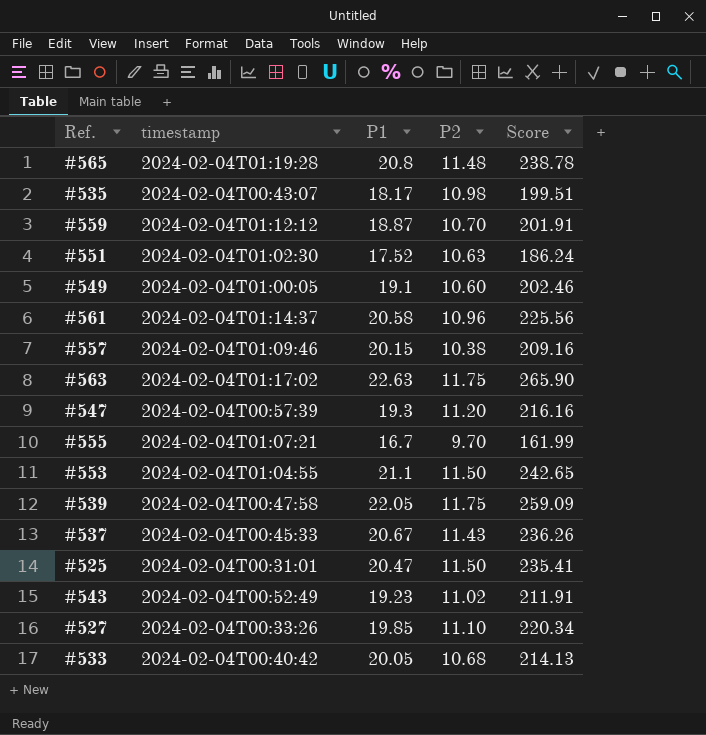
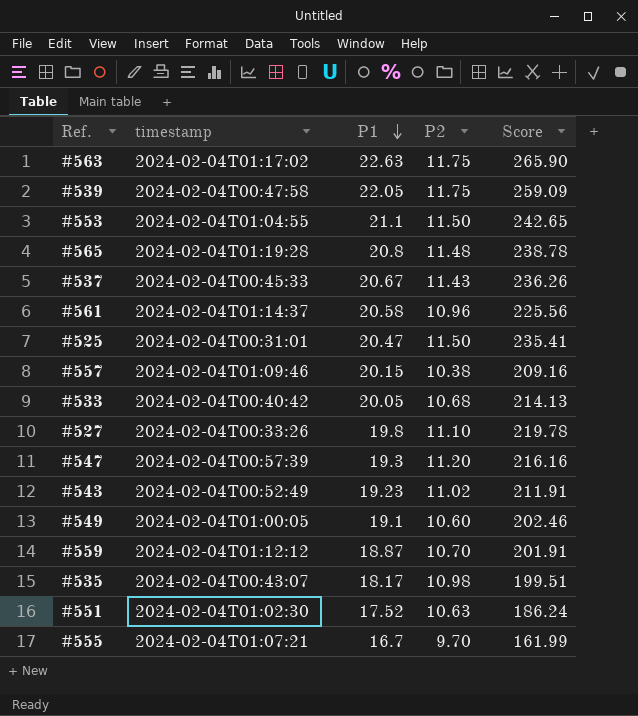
row order: none -> P1 descending
#527 | P1: 19.85 -> 19.8
#527 | Score: 220.34 -> 219.78

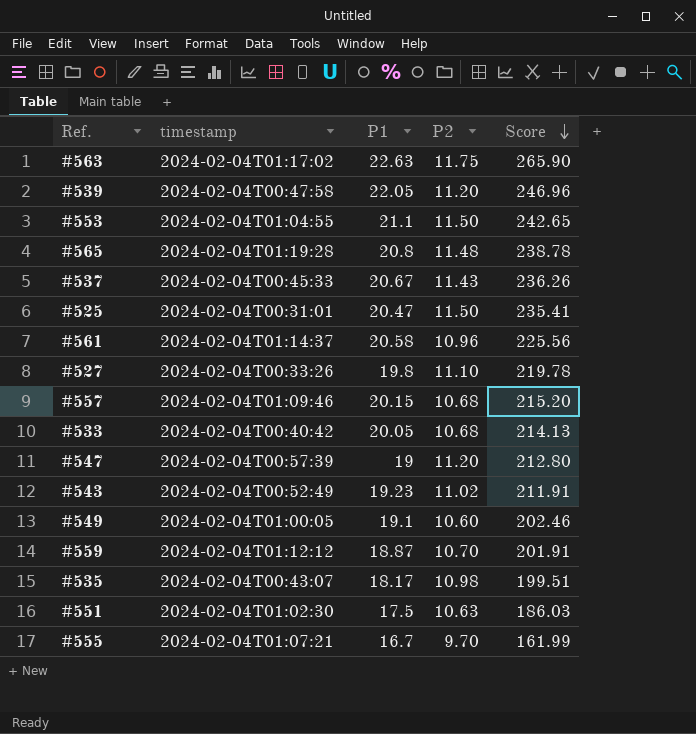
row order: P1 descending -> Score descending
#539 | P2: 11.75 -> 11.20
#539 | Score: 259.09 -> 246.96
#557 | P2: 10.38 -> 10.68
#557 | Score: 209.16 -> 215.20
#547 | P1: 19.3 -> 19
#547 | Score: 216.16 -> 212.80
#551 | P1: 17.52 -> 17.5
#551 | Score: 186.24 -> 186.03

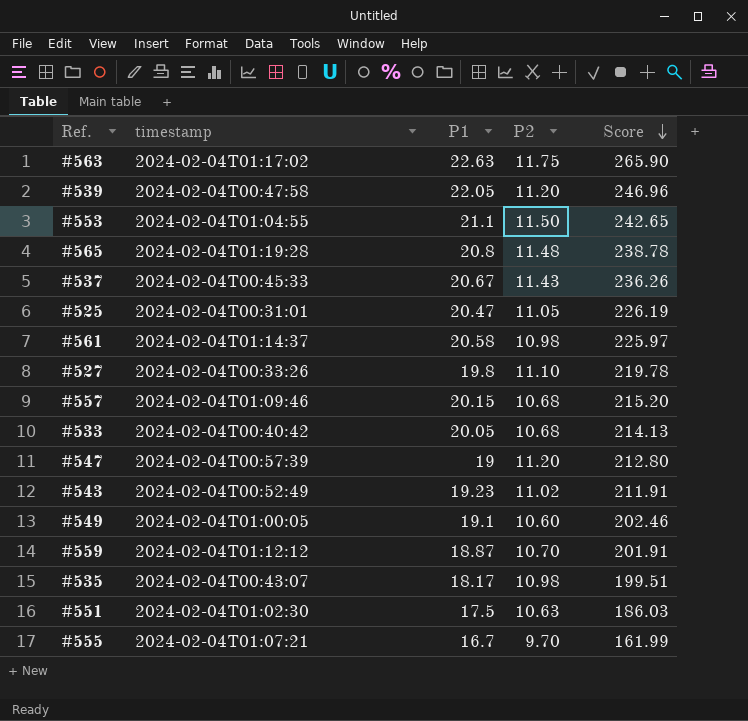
#525 | P2: 11.50 -> 11.05
#525 | Score: 235.41 -> 226.19
#561 | P2: 10.96 -> 10.98
#561 | Score: 225.56 -> 225.97

